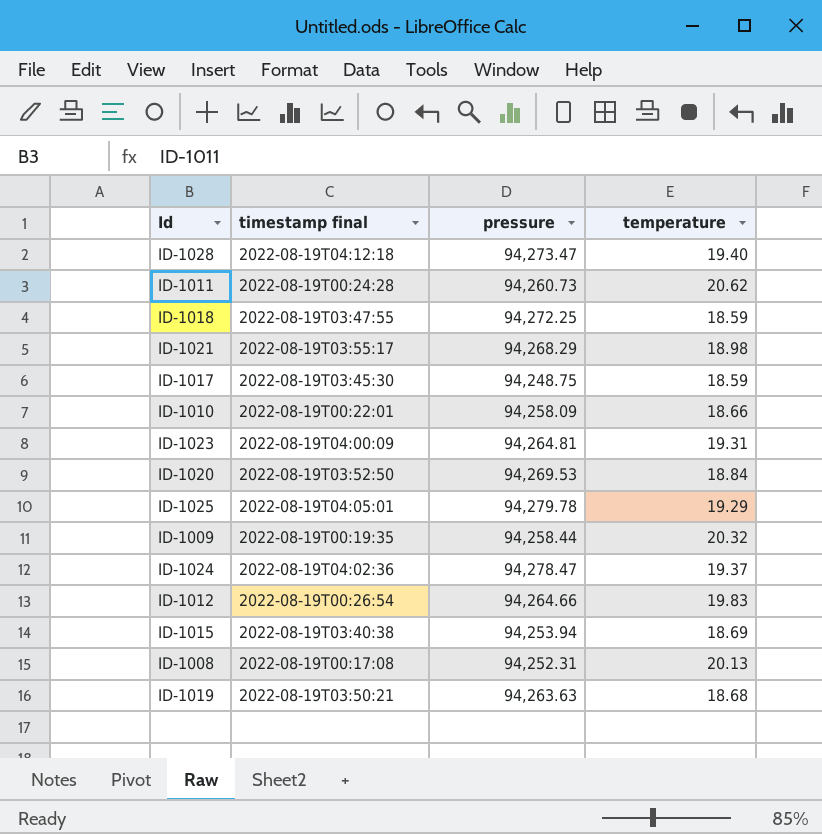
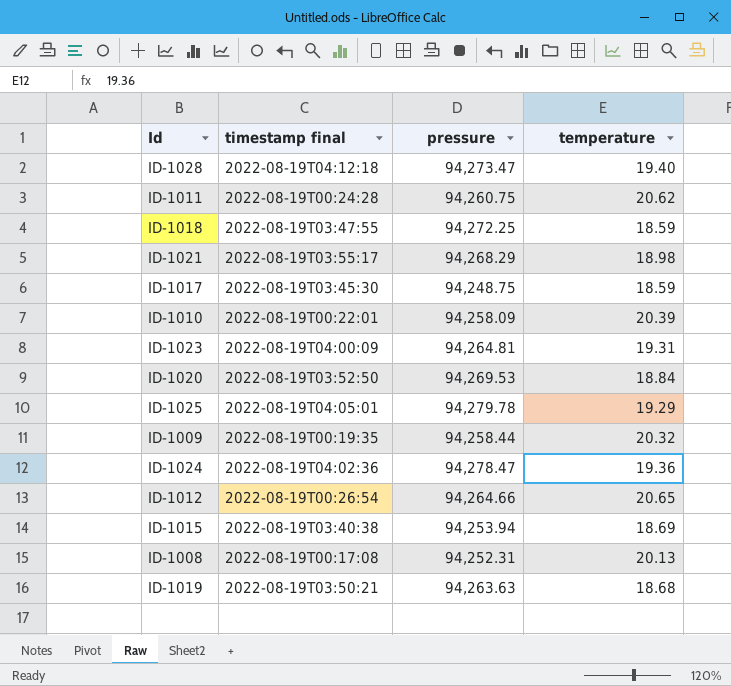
ID-1011 | pressure: 94,260.73 -> 94,260.75
ID-1010 | temperature: 18.66 -> 20.39
ID-1024 | temperature: 19.37 -> 19.36
ID-1012 | temperature: 19.83 -> 20.65

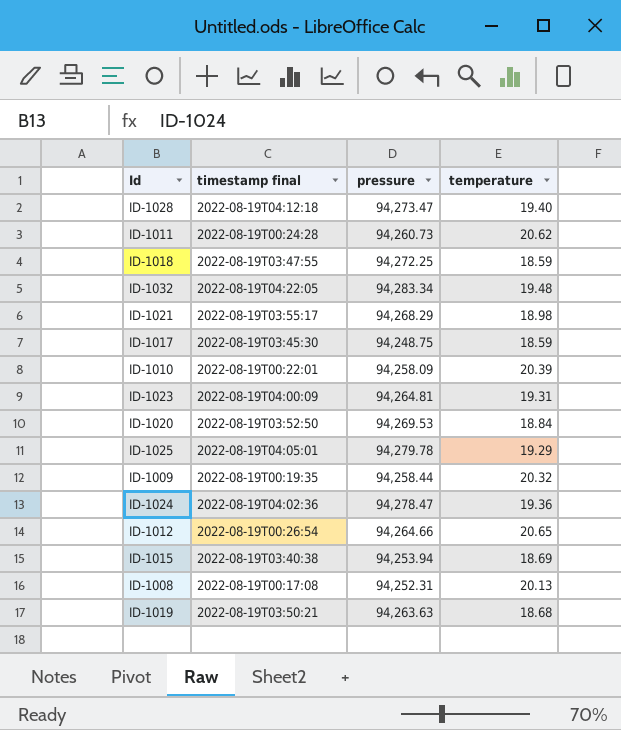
ID-1011 | pressure: 94,260.75 -> 94,260.73
row ID-1032: none -> 2022-08-19T04:22:05 | 94,283.34 | 19.48

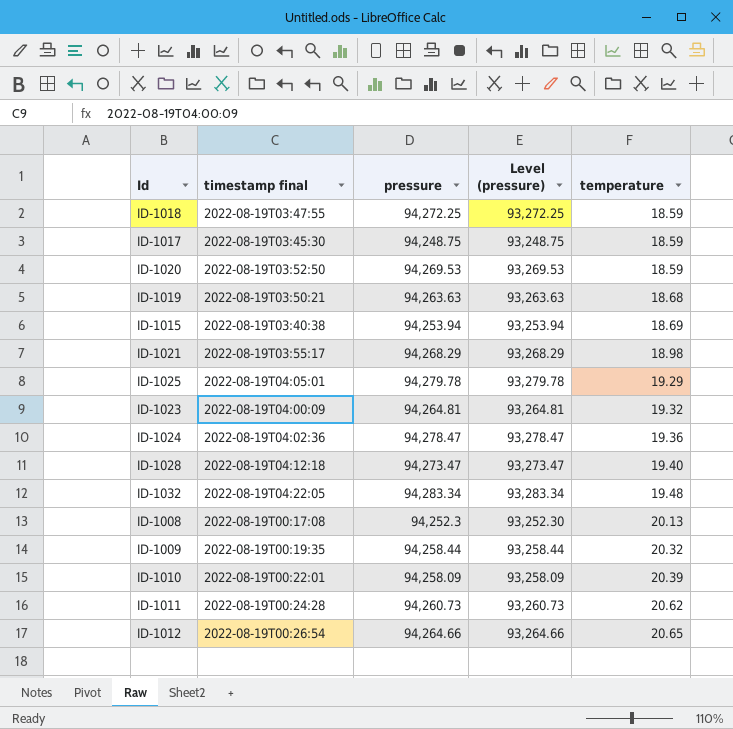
row order: none -> temperature ascending
column Level (pressure) | formula: none -> [pressure] - 1000
ID-1020 | temperature: 18.84 -> 18.59
ID-1023 | temperature: 19.31 -> 19.32
ID-1008 | pressure: 94,252.31 -> 94,252.3

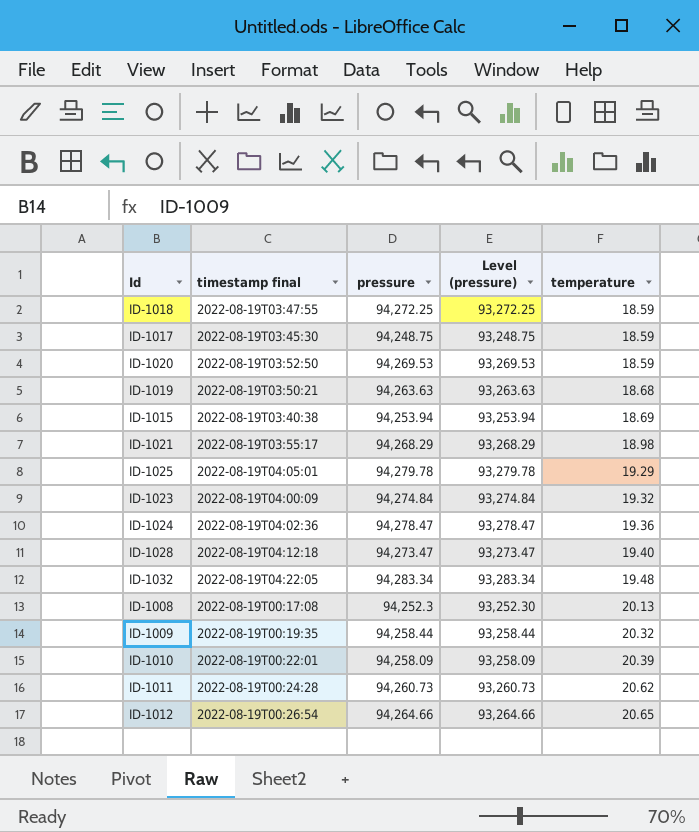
ID-1023 | pressure: 94,264.81 -> 94,274.84
ID-1023 | Level (pressure): 93,264.81 -> 93,274.84

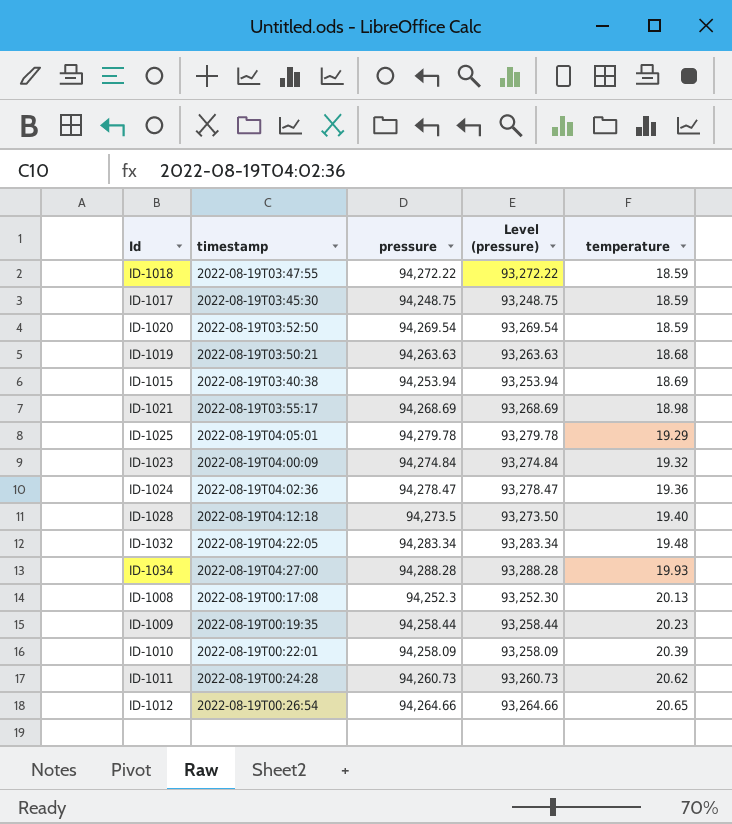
column name: timestamp final -> timestamp
ID-1018 | pressure: 94,272.25 -> 94,272.22
ID-1018 | Level (pressure): 93,272.25 -> 93,272.22
ID-1020 | pressure: 94,269.53 -> 94,269.54
ID-1020 | Level (pressure): 93,269.53 -> 93,269.54
ID-1021 | pressure: 94,268.29 -> 94,268.69
ID-1021 | Level (pressure): 93,268.29 -> 93,268.69
ID-1028 | pressure: 94,273.47 -> 94,273.5
ID-1028 | Level (pressure): 93,273.47 -> 93,273.50
row ID-1034: none -> 2022-08-19T04:27:00 | 94,288.28 | 93,288.28 | 19.93
ID-1009 | temperature: 20.32 -> 20.23

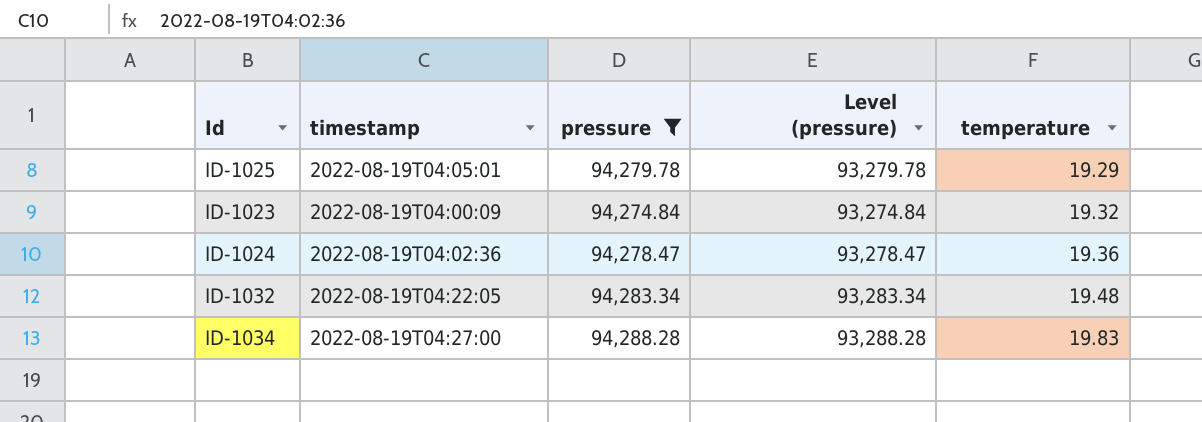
filter: none -> pressure >= 94,274.84
ID-1034 | temperature: 19.93 -> 19.83

